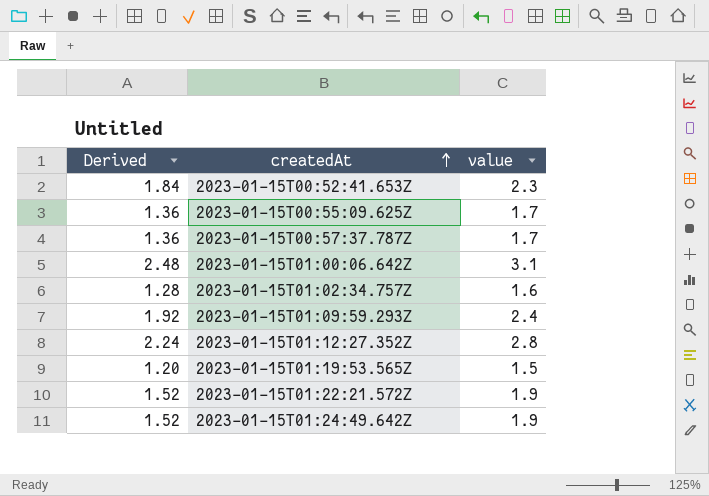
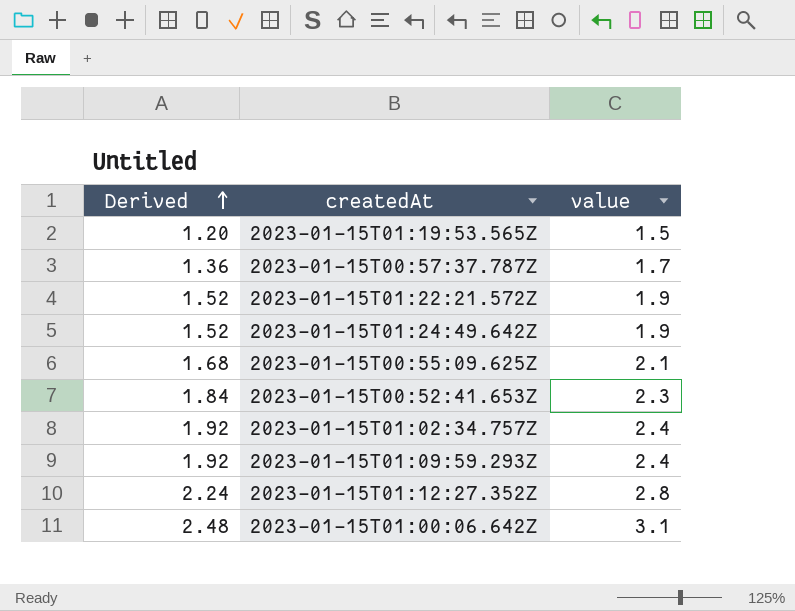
row order: createdAt ascending -> Derived ascending
2023-01-15T00:55:09.625Z | Derived: 1.36 -> 1.68
2023-01-15T00:55:09.625Z | value: 1.7 -> 2.1
2023-01-15T01:02:34.757Z | Derived: 1.28 -> 1.92
2023-01-15T01:02:34.757Z | value: 1.6 -> 2.4

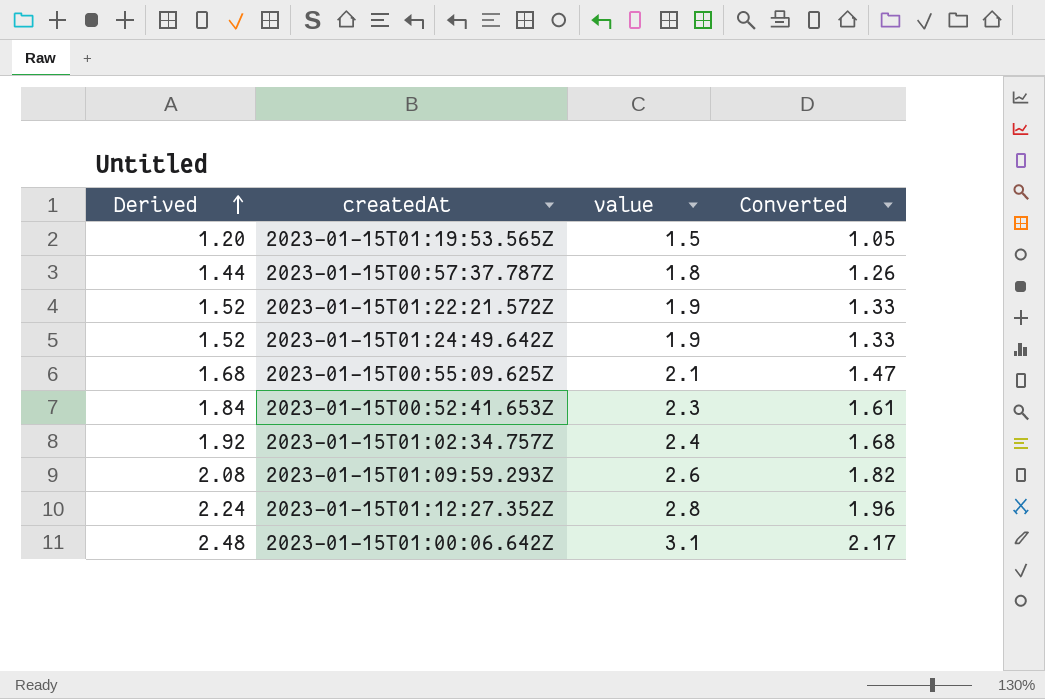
column Converted | formula: none -> [value] * 0.7
2023-01-15T00:57:37.787Z | Derived: 1.36 -> 1.44
2023-01-15T00:57:37.787Z | value: 1.7 -> 1.8
2023-01-15T01:09:59.293Z | Derived: 1.92 -> 2.08
2023-01-15T01:09:59.293Z | value: 2.4 -> 2.6

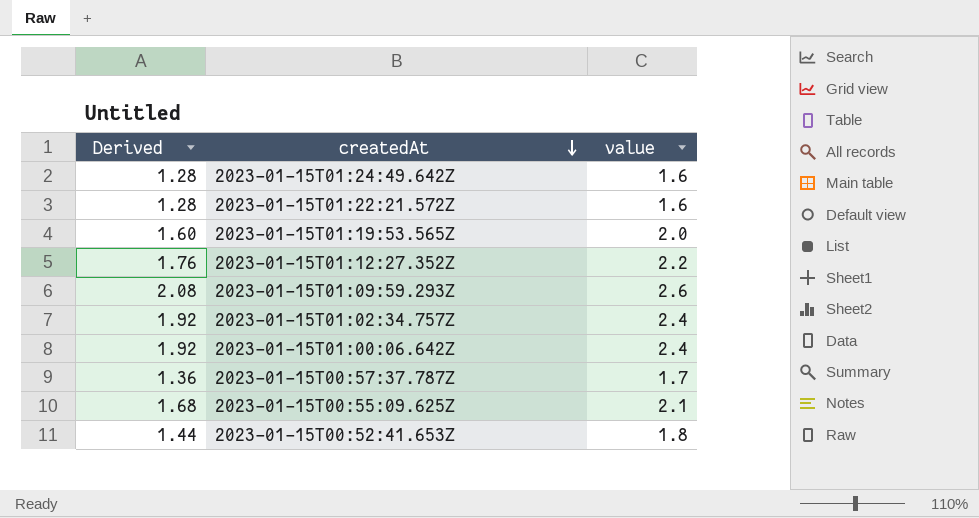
row order: Derived ascending -> createdAt descending
column Converted | formula: [value] * 0.7 -> none
2023-01-15T01:24:49.642Z | Derived: 1.52 -> 1.28
2023-01-15T01:24:49.642Z | value: 1.9 -> 1.6
2023-01-15T01:22:21.572Z | Derived: 1.52 -> 1.28
2023-01-15T01:22:21.572Z | value: 1.9 -> 1.6
2023-01-15T01:19:53.565Z | Derived: 1.20 -> 1.60
2023-01-15T01:19:53.565Z | value: 1.5 -> 2.0
2023-01-15T01:12:27.352Z | Derived: 2.24 -> 1.76
2023-01-15T01:12:27.352Z | value: 2.8 -> 2.2
2023-01-15T01:00:06.642Z | Derived: 2.48 -> 1.92
2023-01-15T01:00:06.642Z | value: 3.1 -> 2.4
2023-01-15T00:57:37.787Z | Derived: 1.44 -> 1.36
2023-01-15T00:57:37.787Z | value: 1.8 -> 1.7
2023-01-15T00:52:41.653Z | Derived: 1.84 -> 1.44
2023-01-15T00:52:41.653Z | value: 2.3 -> 1.8

